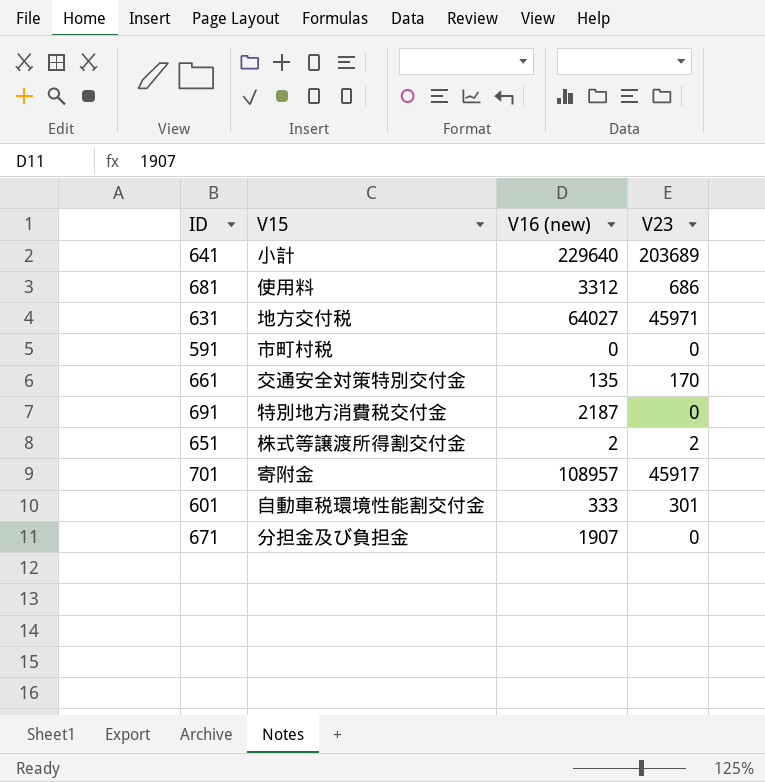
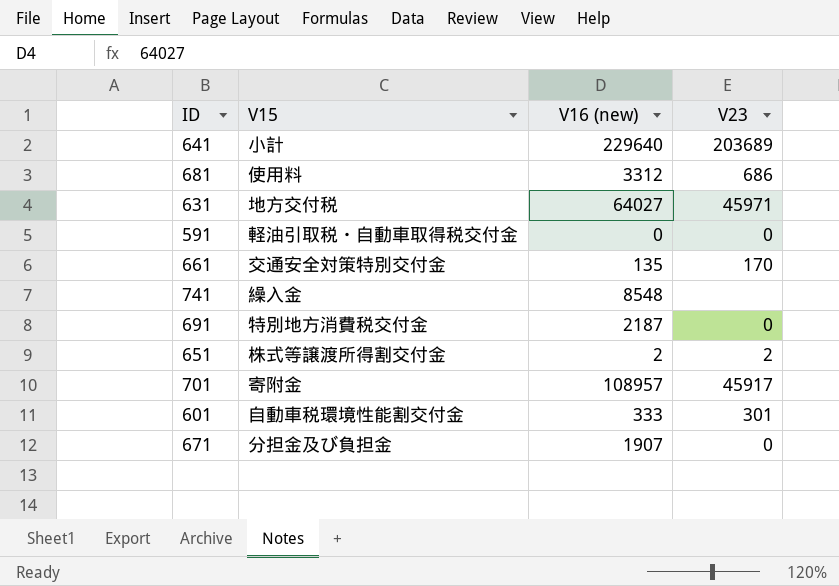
591 | V15: 市町村税 -> 軽油引取税・自動車取得税交付金
row 741: none -> 繰入金 | 8548 | none

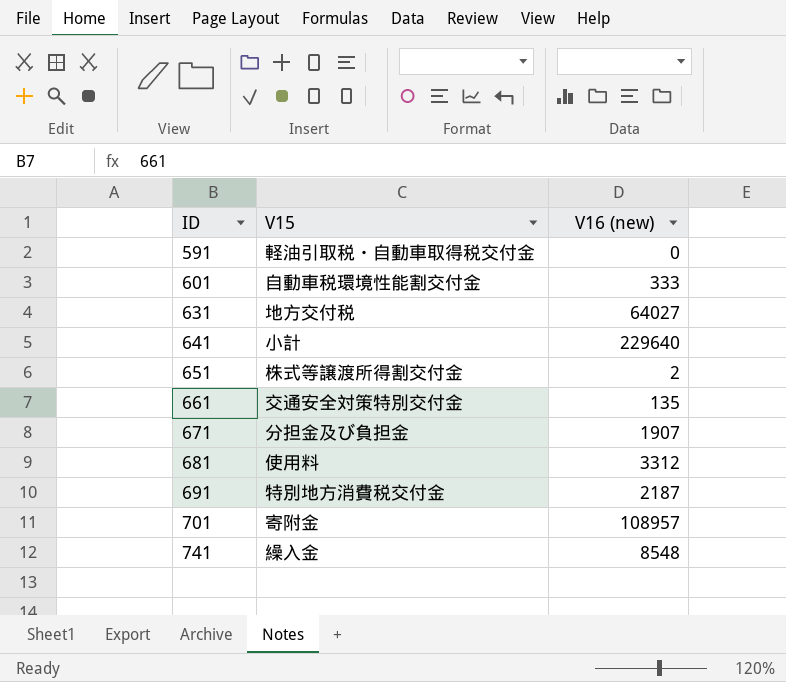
row order: none -> ID ascending
column V23 | position: 4 -> none

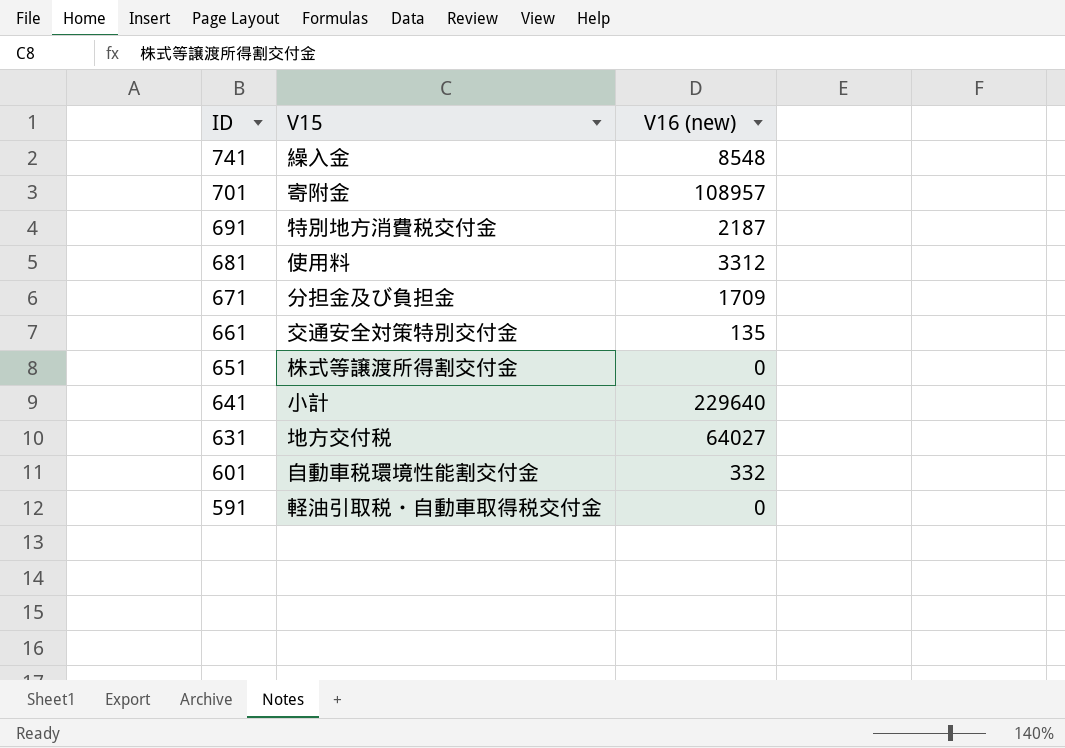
row order: ID ascending -> ID descending
671 | V16 (new): 1907 -> 1709
651 | V16 (new): 2 -> 0
601 | V16 (new): 333 -> 332

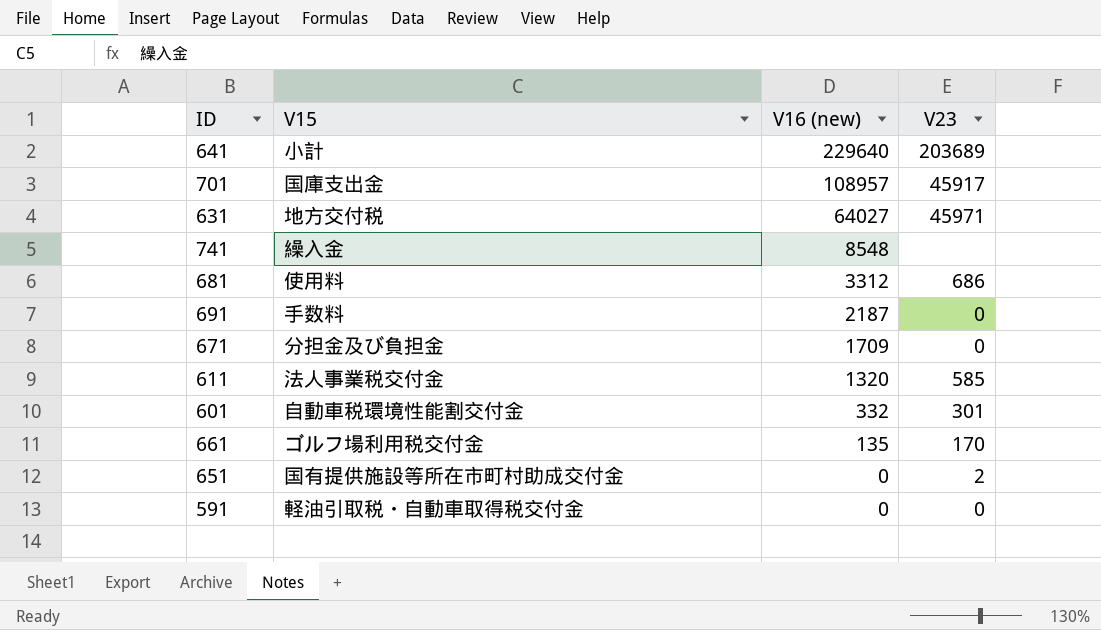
row order: ID descending -> V16 (new) descending
column V23 | position: none -> 4
701 | V15: 寄附金 -> 国庫支出金
691 | V15: 特別地方消費税交付金 -> 手数料
row 611: none -> 法人事業税交付金 | 1320 | 585
661 | V15: 交通安全対策特別交付金 -> ゴルフ場利用税交付金
651 | V15: 株式等譲渡所得割交付金 -> 国有提供施設等所在市町村助成交付金

